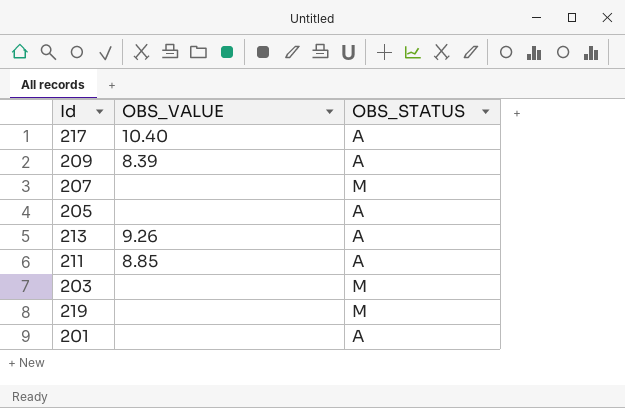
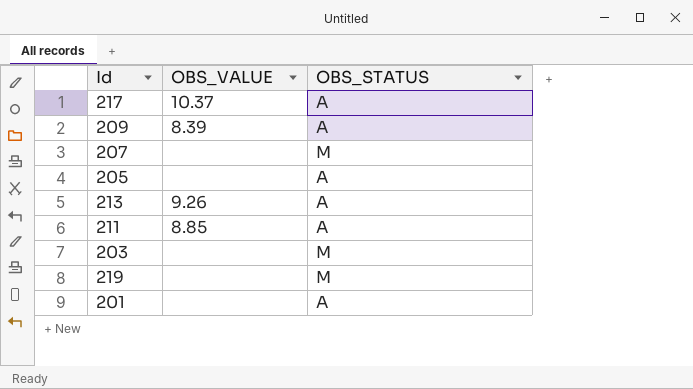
217 | OBS_VALUE: 10.40 -> 10.37

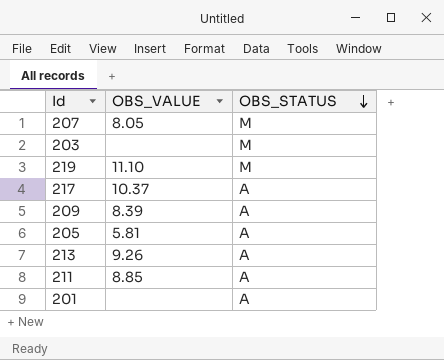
row order: none -> OBS_STATUS descending
207 | OBS_VALUE: none -> 8.05
219 | OBS_VALUE: none -> 11.10
205 | OBS_VALUE: none -> 5.81

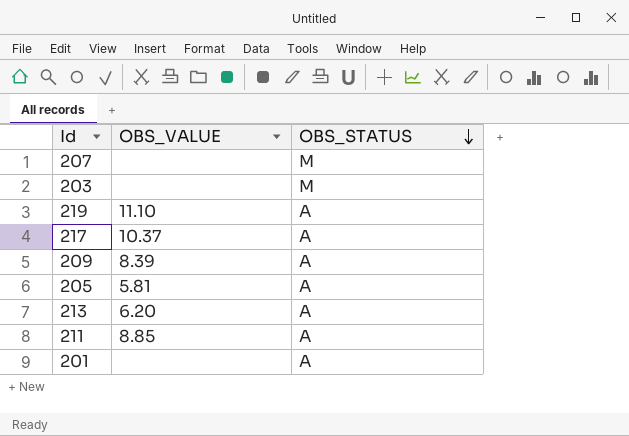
207 | OBS_VALUE: 8.05 -> none
219 | OBS_STATUS: M -> A
213 | OBS_VALUE: 9.26 -> 6.20

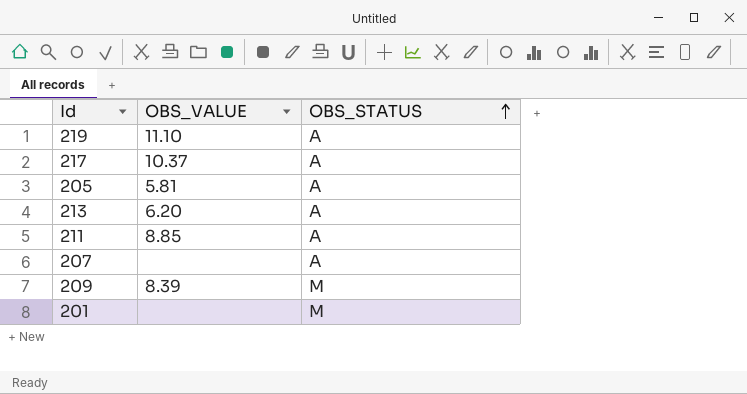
row order: OBS_STATUS descending -> OBS_STATUS ascending
row 203: none | M -> none
207 | OBS_STATUS: M -> A
209 | OBS_STATUS: A -> M
201 | OBS_STATUS: A -> M

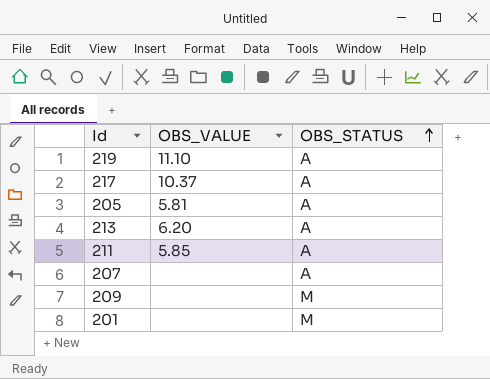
211 | OBS_VALUE: 8.85 -> 5.85
209 | OBS_VALUE: 8.39 -> none

